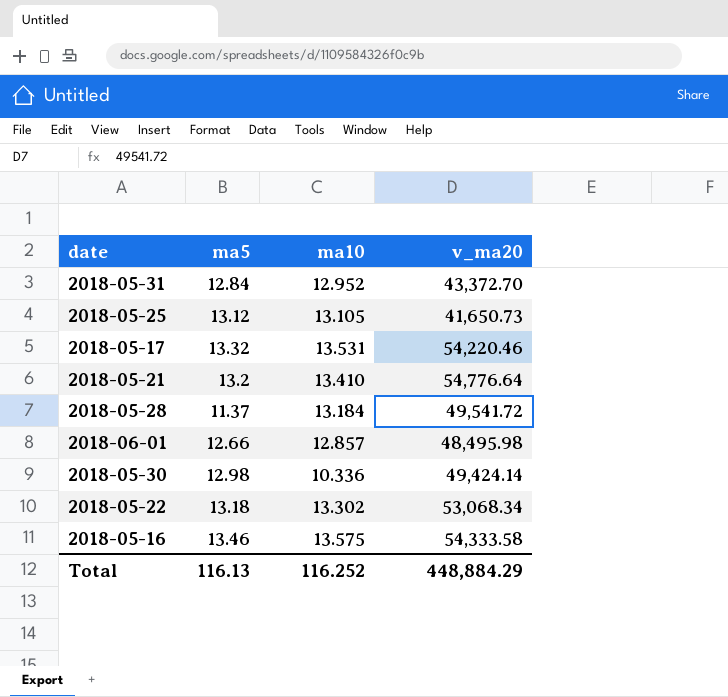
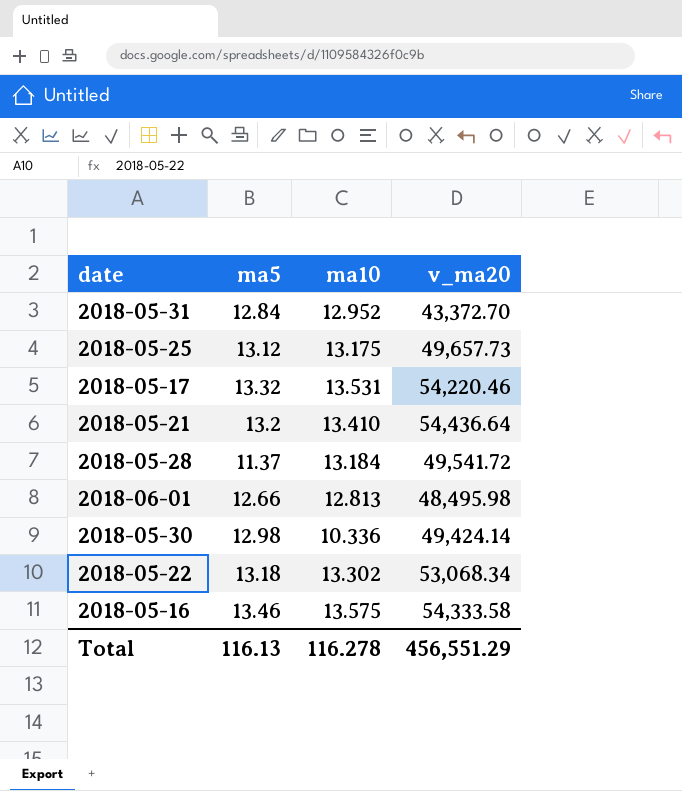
2018-05-25 | ma10: 13.105 -> 13.175
2018-05-25 | v_ma20: 41,650.73 -> 49,657.73
2018-05-21 | v_ma20: 54,776.64 -> 54,436.64
2018-06-01 | ma10: 12.857 -> 12.813
Total | ma10: 116.252 -> 116.278
Total | v_ma20: 448,884.29 -> 456,551.29

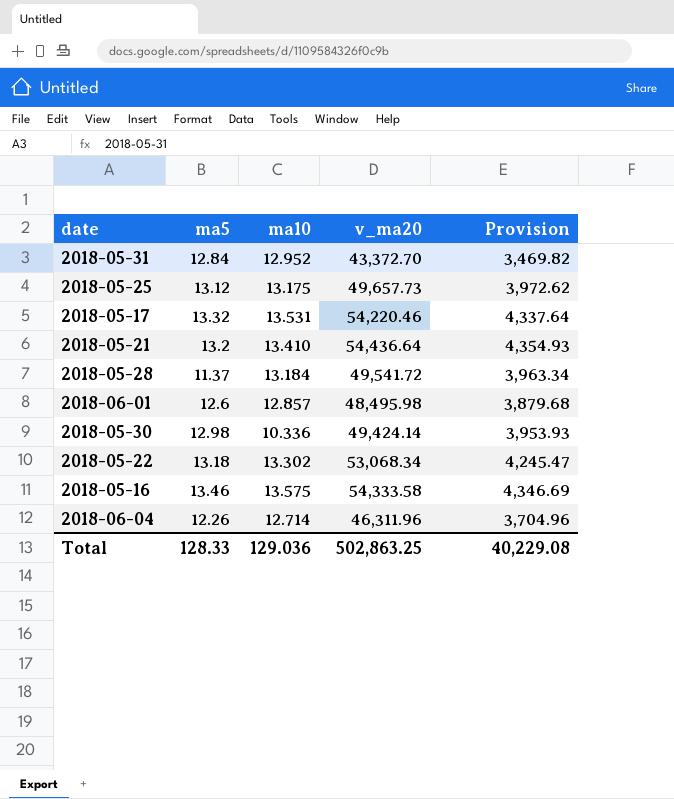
column Provision | formula: none -> [v_ma20] * 0.08
2018-06-01 | ma5: 12.66 -> 12.6
2018-06-01 | ma10: 12.813 -> 12.857
row 2018-06-04: none -> 12.26 | 12.714 | 46,311.96 | 3,704.96
Total | ma5: 116.13 -> 128.33
Total | ma10: 116.278 -> 129.036
Total | v_ma20: 456,551.29 -> 502,863.25

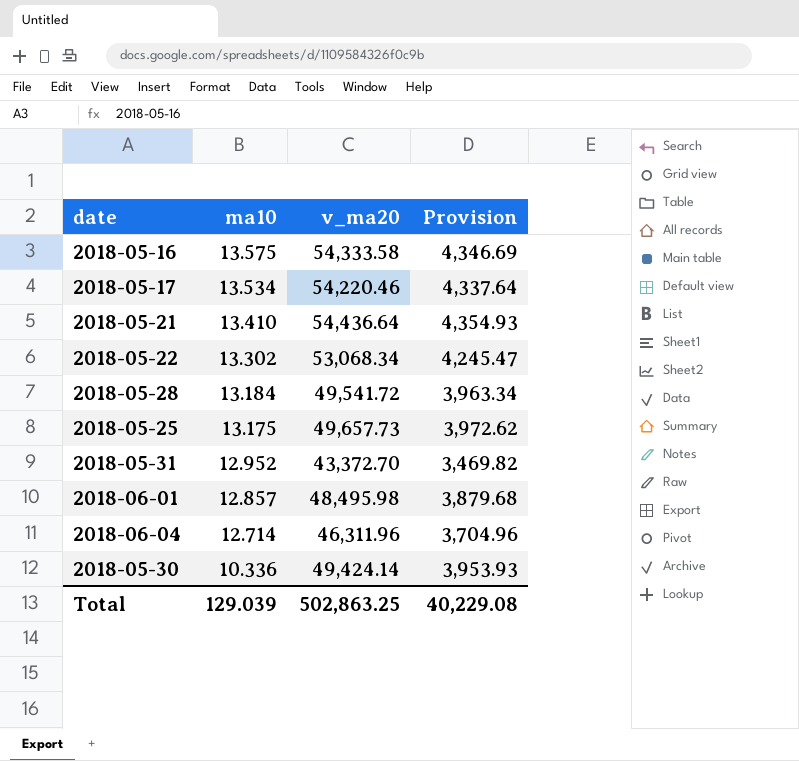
row order: none -> ma10 descending
column ma5 | position: 2 -> none
2018-05-17 | ma10: 13.531 -> 13.534
Total | ma10: 129.036 -> 129.039

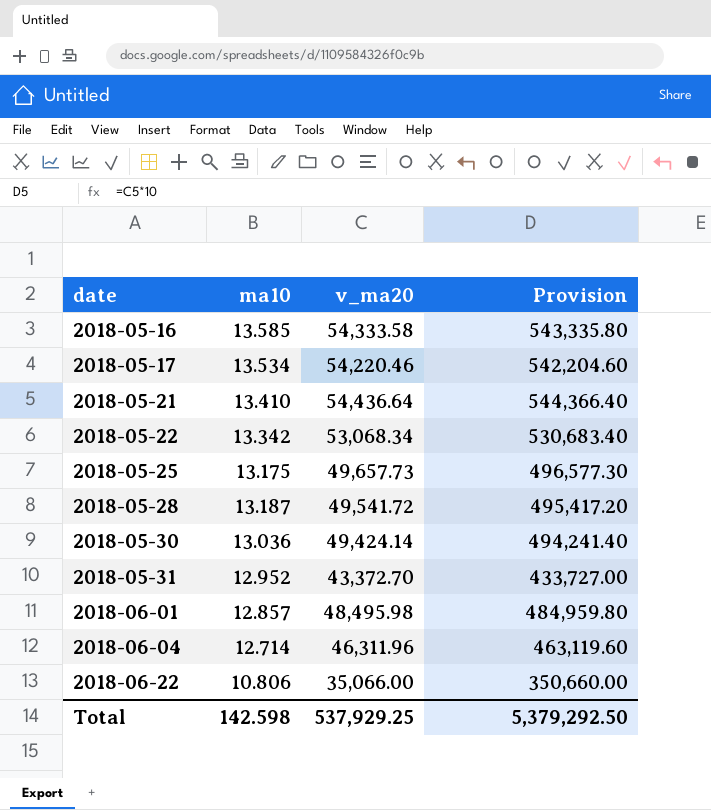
row order: ma10 descending -> date ascending
column Provision | formula: [v_ma20] * 0.08 -> [v_ma20] * 10
2018-05-16 | ma10: 13.575 -> 13.585
2018-05-22 | ma10: 13.302 -> 13.342
2018-05-28 | ma10: 13.184 -> 13.187
2018-05-30 | ma10: 10.336 -> 13.036
row 2018-06-22: none -> 10.806 | 35,066.00 | 350,660.00
Total | ma10: 129.039 -> 142.598
Total | v_ma20: 502,863.25 -> 537,929.25
Total | Provision: 40,229.08 -> 5,379,292.50

